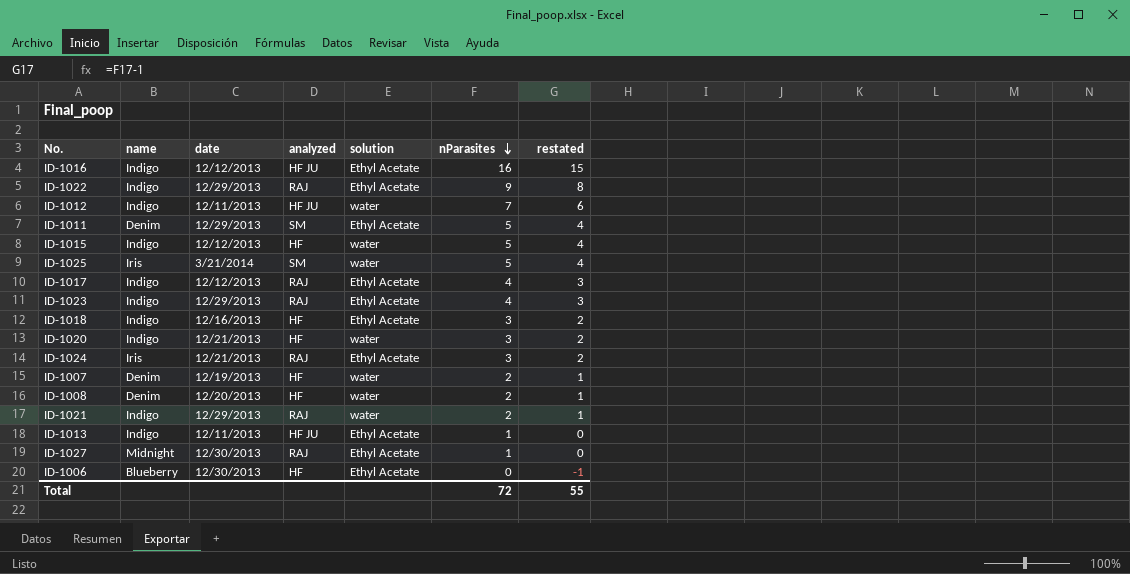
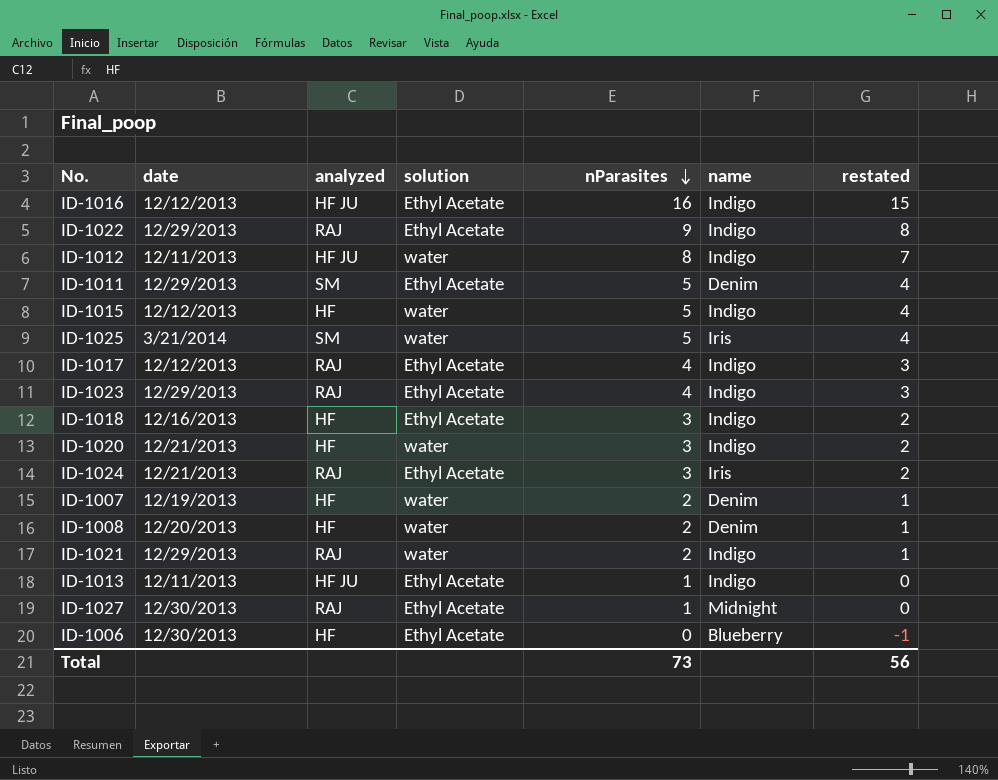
column name | position: 2 -> 6
ID-1012 | nParasites: 7 -> 8
ID-1012 | restated: 6 -> 7
Total | nParasites: 72 -> 73
Total | restated: 55 -> 56

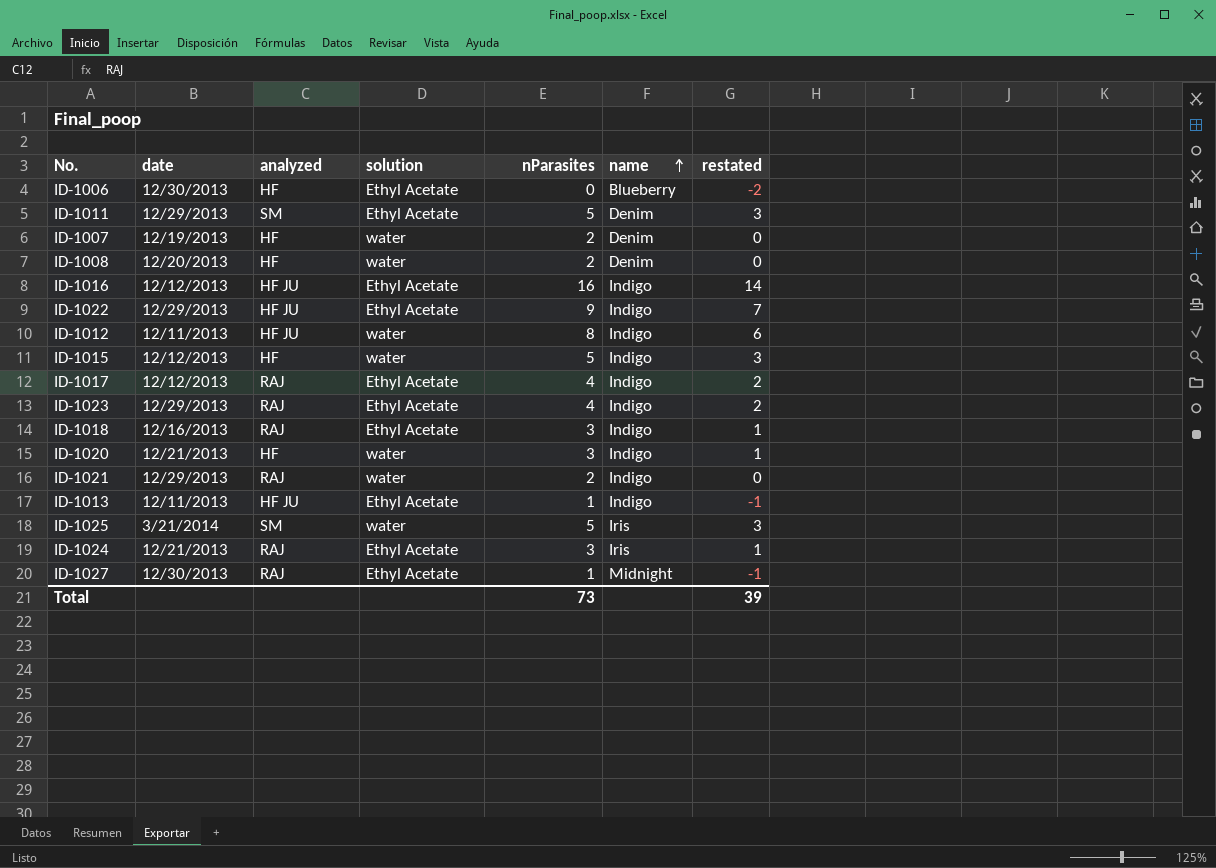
row order: nParasites descending -> name ascending
column restated | formula: [nParasites] - 1 -> [nParasites] - 2
ID-1022 | analyzed: RAJ -> HF JU
ID-1018 | analyzed: HF -> RAJ
Total | restated: 56 -> 39

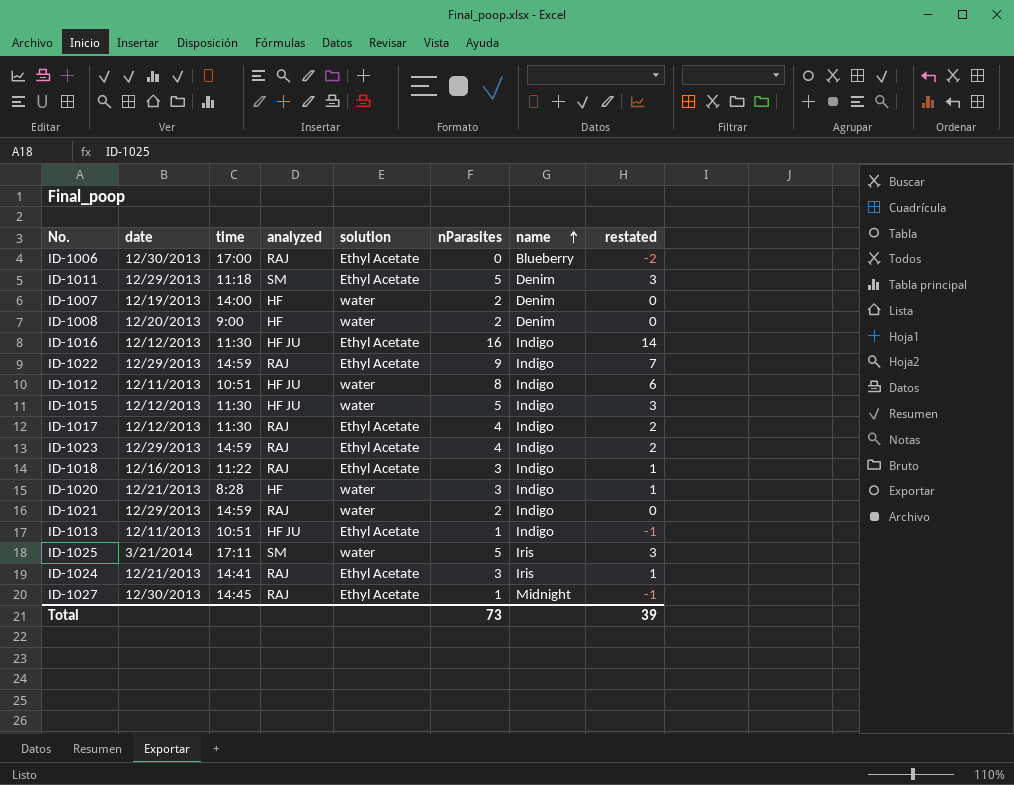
column time | position: none -> 3
ID-1006 | analyzed: HF -> RAJ
ID-1022 | analyzed: HF JU -> RAJ
ID-1015 | analyzed: HF -> HF JU

